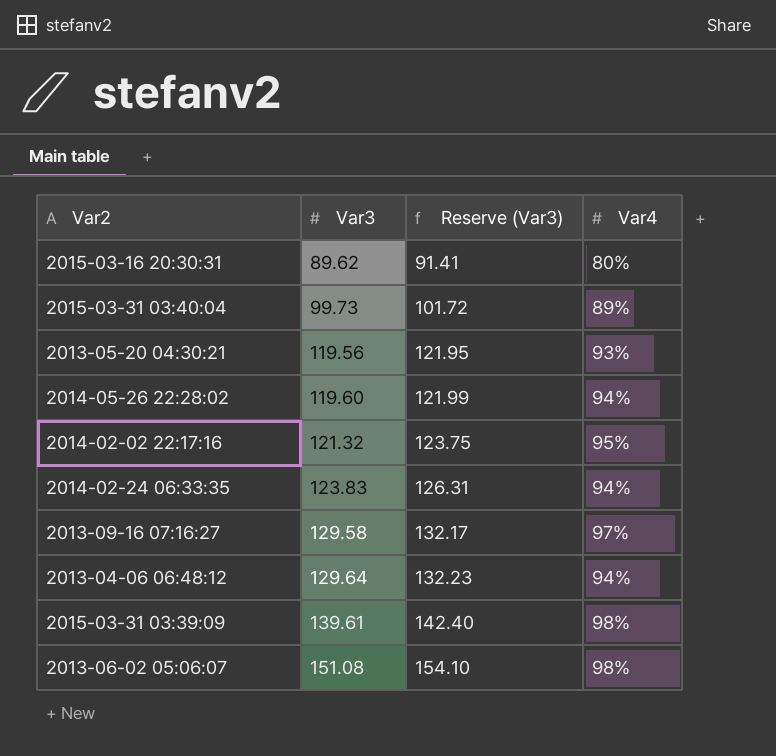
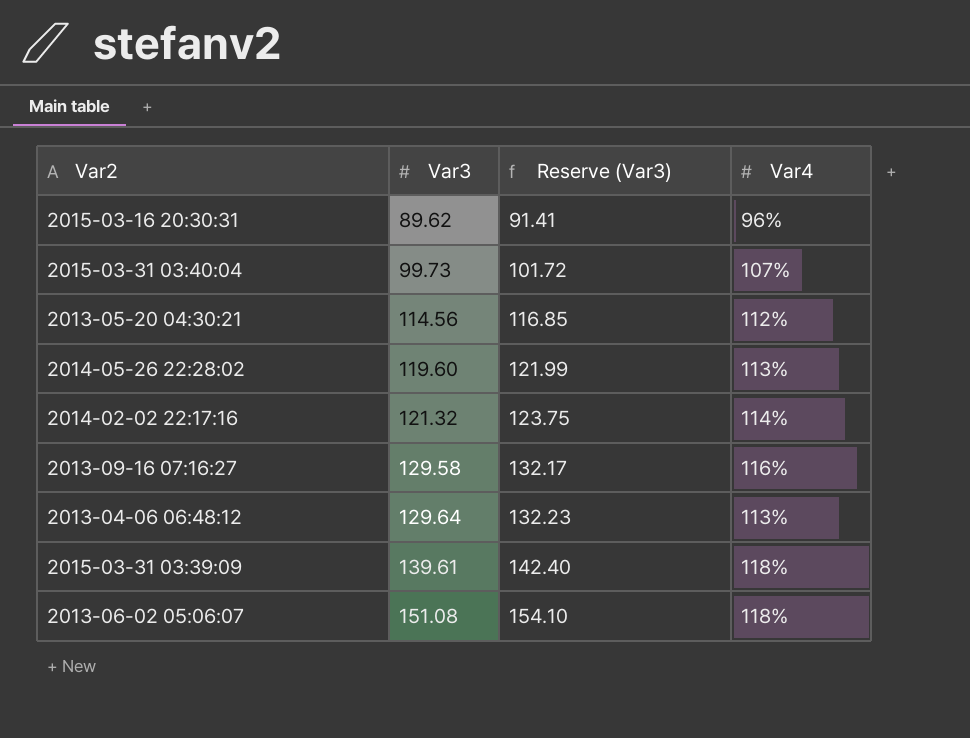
row 2014-02-24 06:33:35: 123.83 | 126.31 | 94% -> none
2015-03-16 20:30:31 | Var4: 80% -> 96%
2015-03-31 03:40:04 | Var4: 89% -> 107%
2013-05-20 04:30:21 | Var3: 119.56 -> 114.56
2013-05-20 04:30:21 | Reserve (Var3): 121.95 -> 116.85
2013-05-20 04:30:21 | Var4: 93% -> 112%
2014-05-26 22:28:02 | Var4: 94% -> 113%
2014-02-02 22:17:16 | Var4: 95% -> 114%
2013-09-16 07:16:27 | Var4: 97% -> 116%
2013-04-06 06:48:12 | Var4: 94% -> 113%
2015-03-31 03:39:09 | Var4: 98% -> 118%
2013-06-02 05:06:07 | Var4: 98% -> 118%

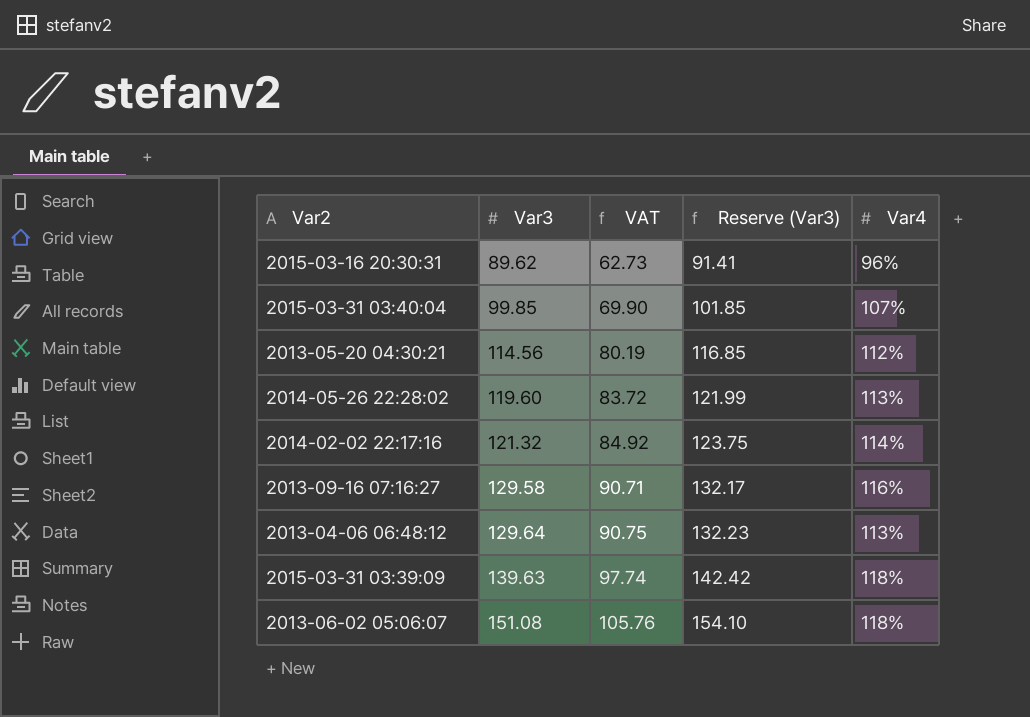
column VAT | formula: none -> [Var3] * 0.7
2015-03-31 03:40:04 | Var3: 99.73 -> 99.85
2015-03-31 03:40:04 | Reserve (Var3): 101.72 -> 101.85
2015-03-31 03:39:09 | Var3: 139.61 -> 139.63
2015-03-31 03:39:09 | Reserve (Var3): 142.40 -> 142.42

